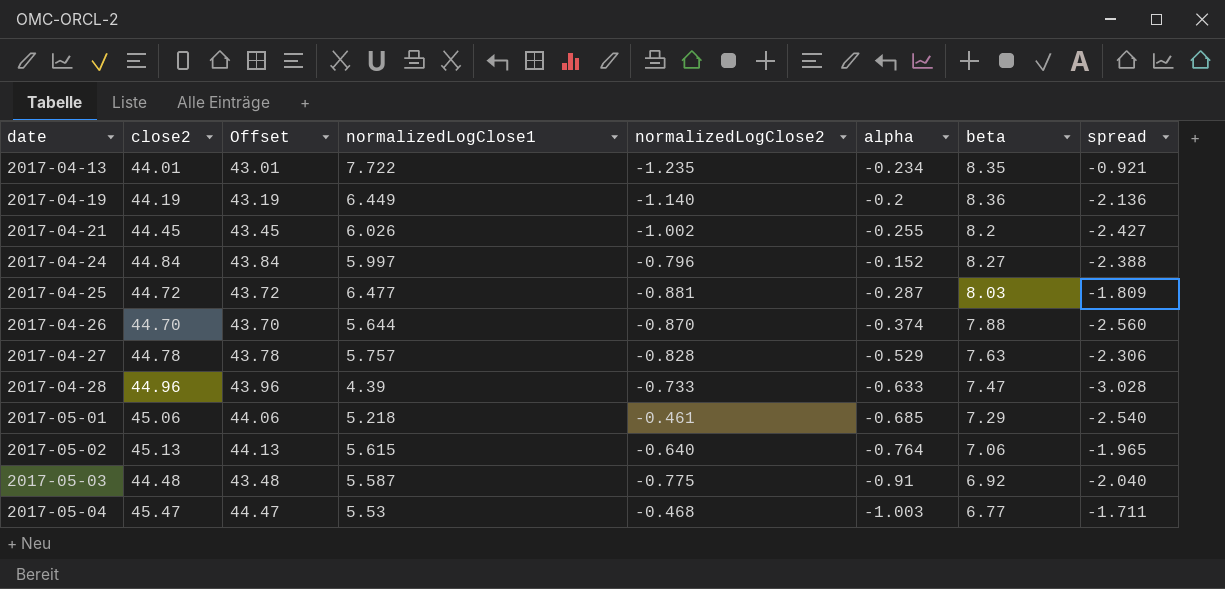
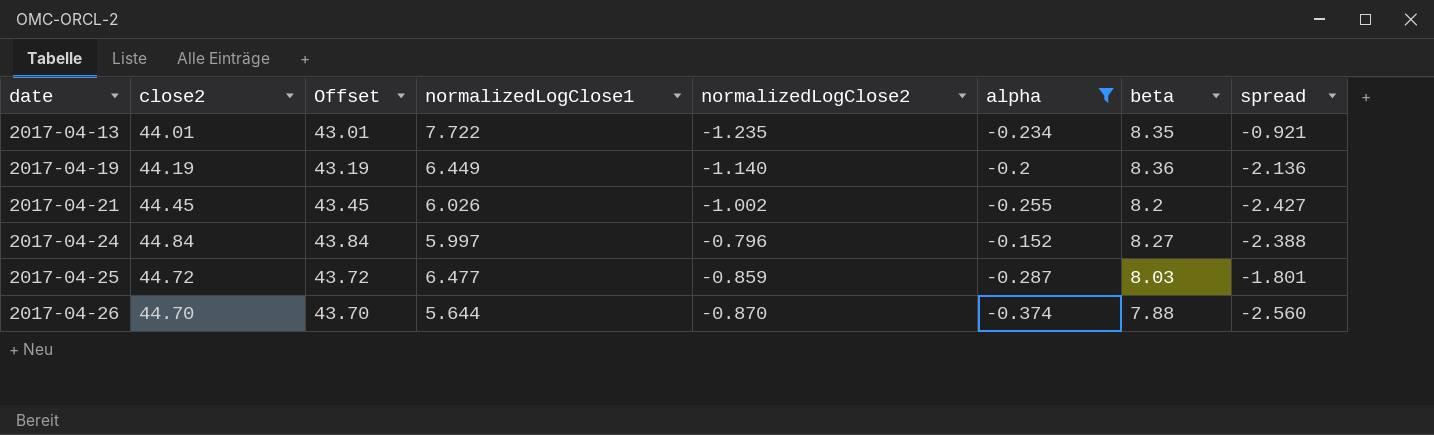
filter: none -> alpha >= -0.374
2017-04-25 | normalizedLogClose2: -0.881 -> -0.859
2017-04-25 | spread: -1.809 -> -1.801

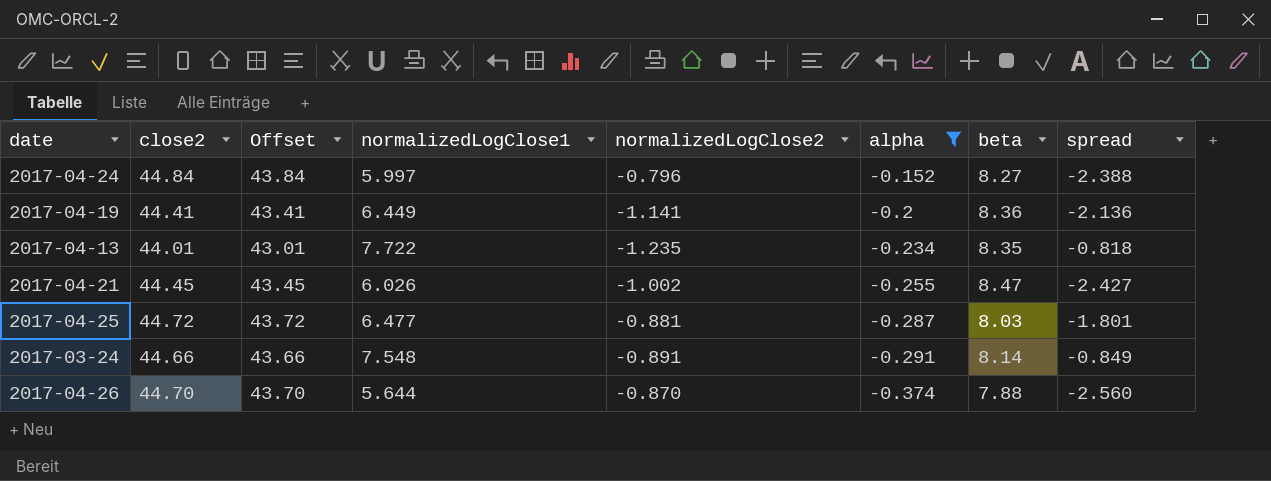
row order: date ascending -> alpha descending
2017-04-19 | close2: 44.19 -> 44.41
2017-04-19 | Offset: 43.19 -> 43.41
2017-04-19 | normalizedLogClose2: -1.140 -> -1.141
2017-04-13 | spread: -0.921 -> -0.818
2017-04-21 | beta: 8.2 -> 8.47
2017-04-25 | normalizedLogClose2: -0.859 -> -0.881
row 2017-03-24: none -> 44.66 | 43.66 | 7.548 | -0.891 | -0.291 | 8.14 | -0.849

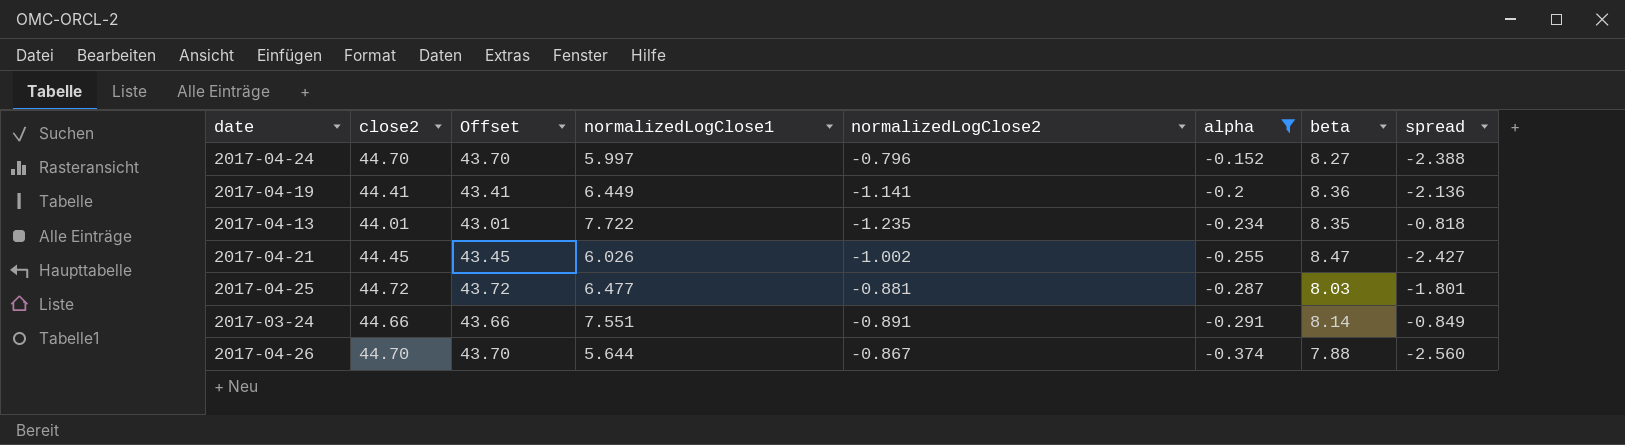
2017-04-24 | close2: 44.84 -> 44.70
2017-04-24 | Offset: 43.84 -> 43.70
2017-03-24 | normalizedLogClose1: 7.548 -> 7.551
2017-04-26 | normalizedLogClose2: -0.870 -> -0.867

